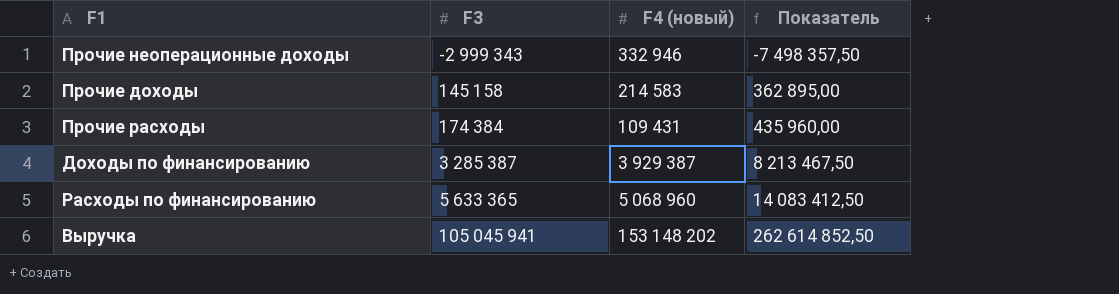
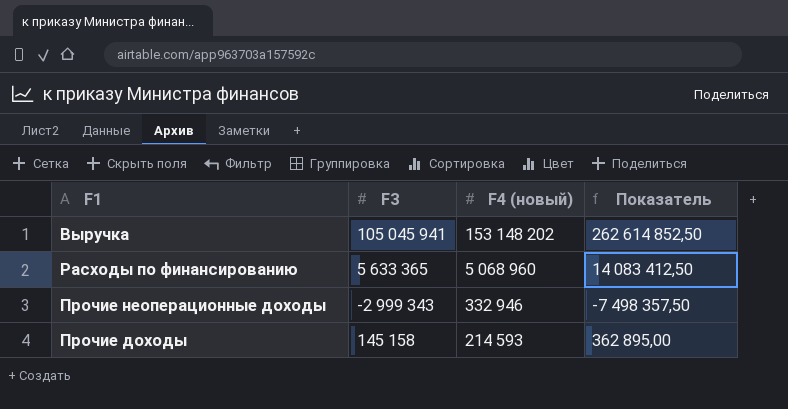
row order: F3 ascending -> F4 (новый) descending
row Прочие расходы: 174 384 | 109 431 | 435 960,00 -> none
row Доходы по финансированию: 3 285 387 | 3 929 387 | 8 213 467,50 -> none
Прочие доходы | F4 (новый): 214 583 -> 214 593

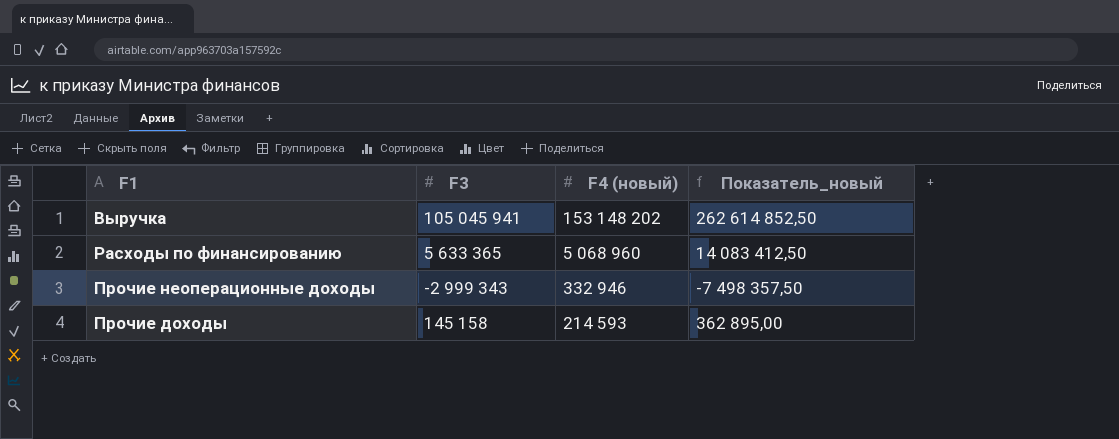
column name: Показатель -> Показатель_новый

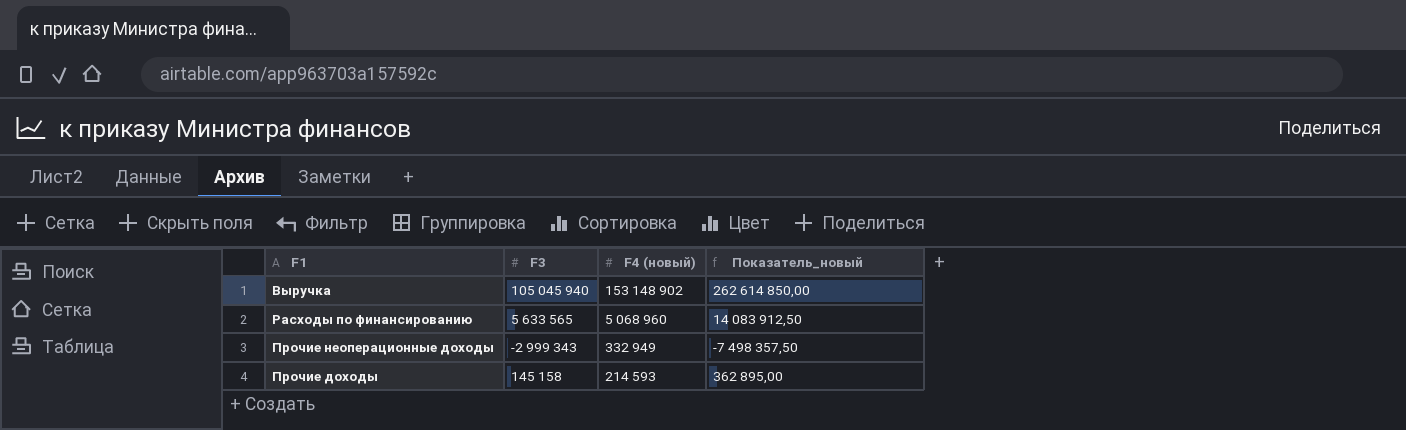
Выручка | F3: 105 045 941 -> 105 045 940
Выручка | F4 (новый): 153 148 202 -> 153 148 902
Выручка | Показатель_новый: 262 614 852,50 -> 262 614 850,00
Расходы по финансированию | F3: 5 633 365 -> 5 633 565
Расходы по финансированию | Показатель_новый: 14 083 412,50 -> 14 083 912,50
Прочие неоперационные доходы | F4 (новый): 332 946 -> 332 949

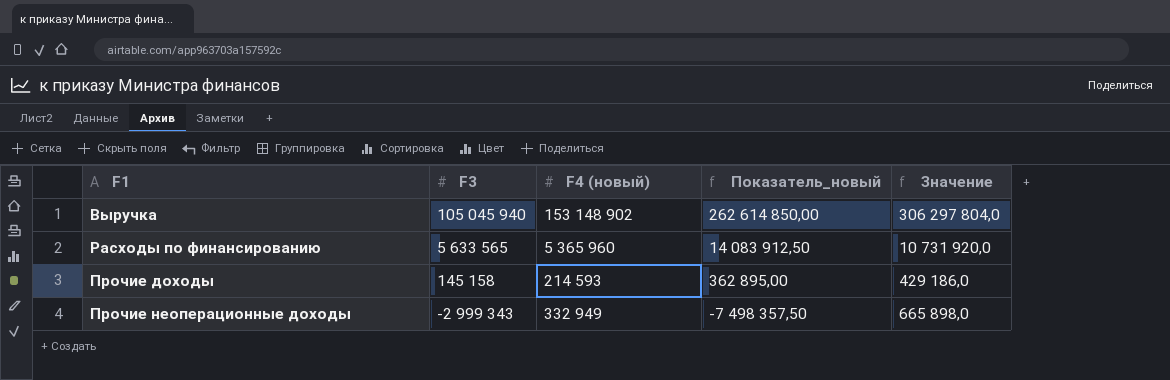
row order: F4 (новый) descending -> F3 descending
column Значение | formula: none -> [F4 (новый)] * 2
Расходы по финансированию | F4 (новый): 5 068 960 -> 5 365 960

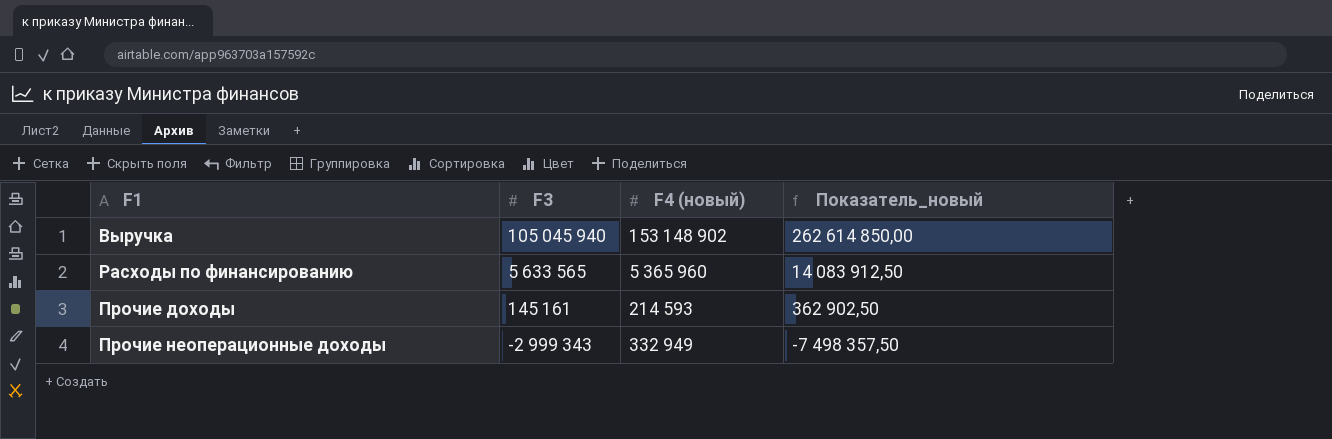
column Значение | formula: [F4 (новый)] * 2 -> none
Прочие доходы | F3: 145 158 -> 145 161
Прочие доходы | Показатель_новый: 362 895,00 -> 362 902,50

